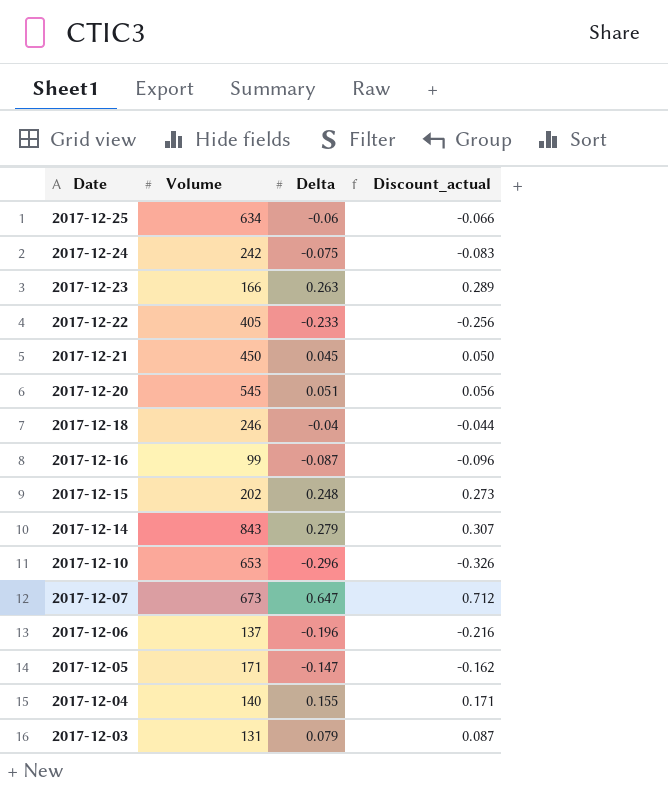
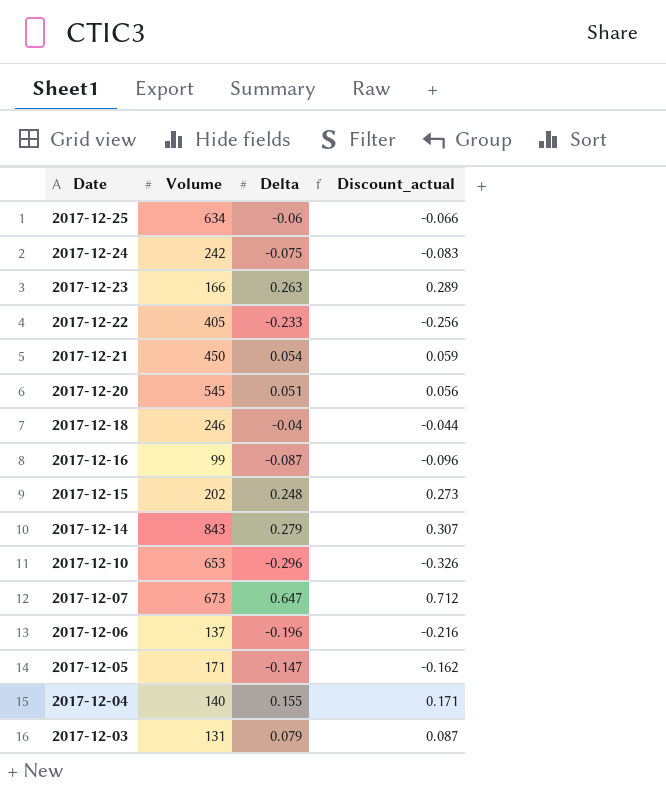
2017-12-21 | Delta: 0.045 -> 0.054
2017-12-21 | Discount_actual: 0.050 -> 0.059

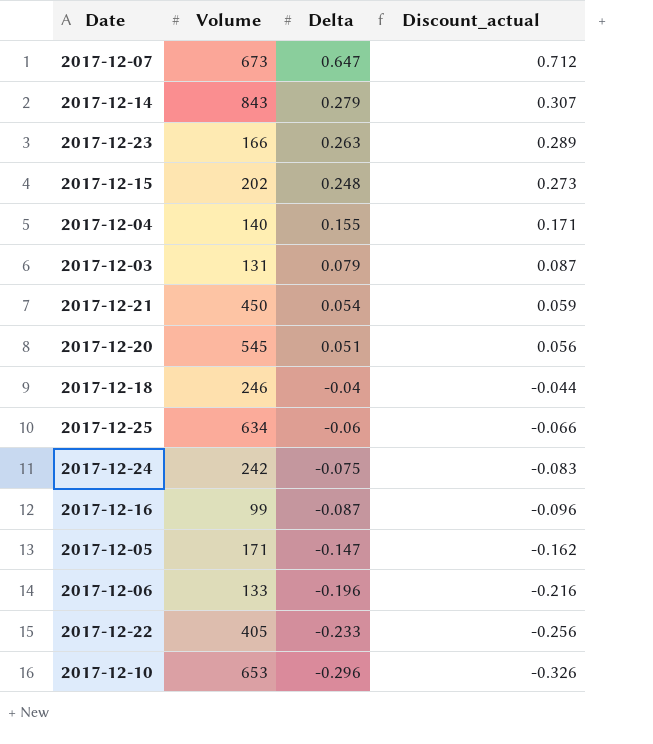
row order: Date descending -> Delta descending
2017-12-06 | Volume: 137 -> 133

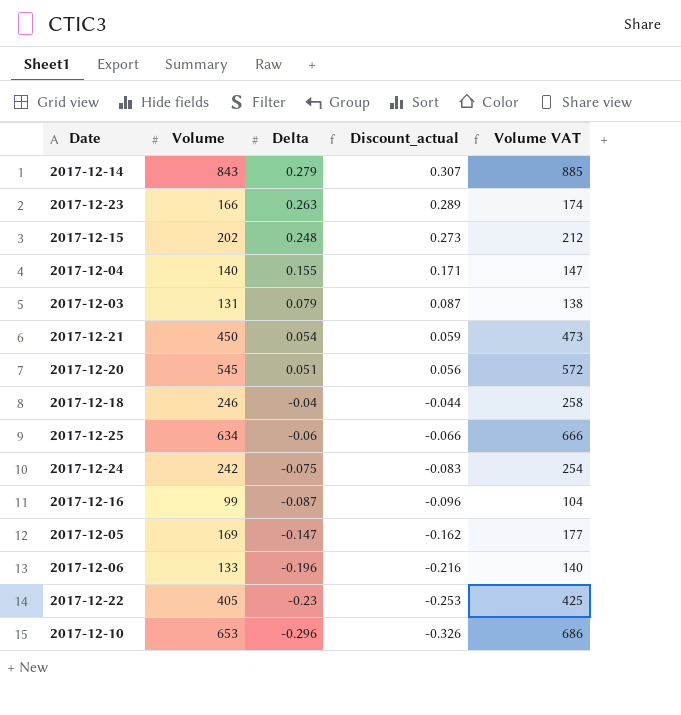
column Volume VAT | formula: none -> [Volume] * 1.05
row 2017-12-07: 673 | 0.647 | 0.712 -> none
2017-12-05 | Volume: 171 -> 169
2017-12-22 | Delta: -0.233 -> -0.23
2017-12-22 | Discount_actual: -0.256 -> -0.253

